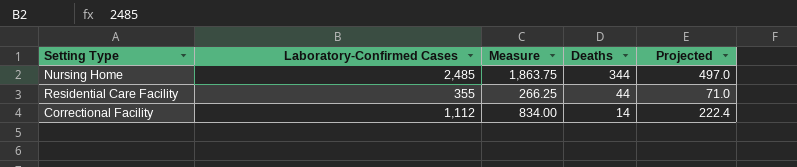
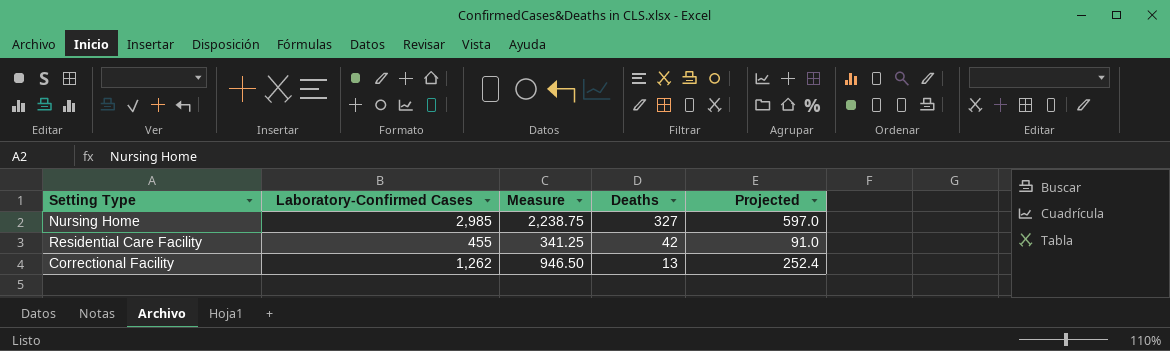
Nursing Home | Laboratory-Confirmed Cases: 2,485 -> 2,985
Nursing Home | Measure: 1,863.75 -> 2,238.75
Nursing Home | Deaths: 344 -> 327
Nursing Home | Projected: 497.0 -> 597.0
Residential Care Facility | Laboratory-Confirmed Cases: 355 -> 455
Residential Care Facility | Measure: 266.25 -> 341.25
Residential Care Facility | Deaths: 44 -> 42
Residential Care Facility | Projected: 71.0 -> 91.0
Correctional Facility | Laboratory-Confirmed Cases: 1,112 -> 1,262
Correctional Facility | Measure: 834.00 -> 946.50
Correctional Facility | Deaths: 14 -> 13
Correctional Facility | Projected: 222.4 -> 252.4

